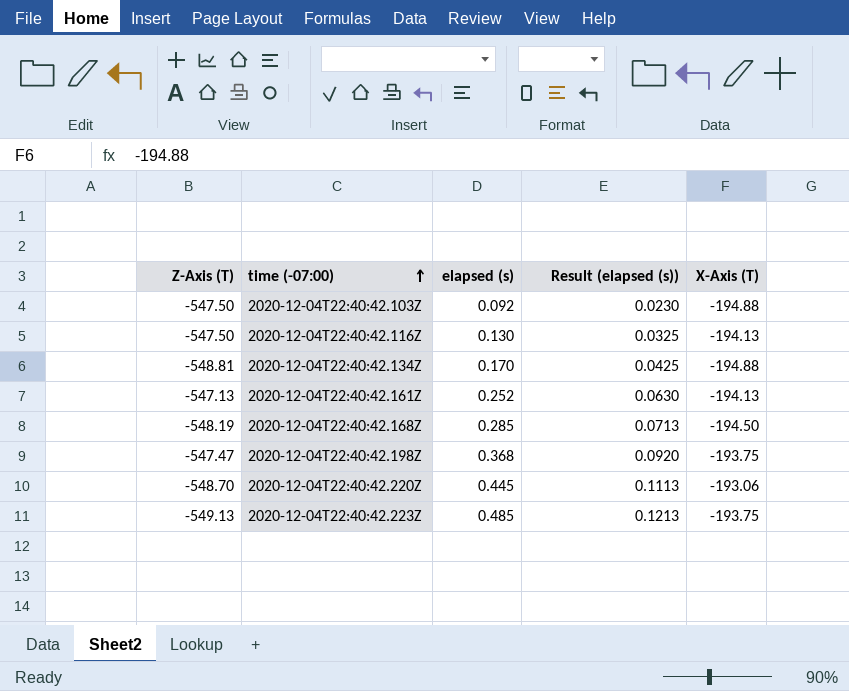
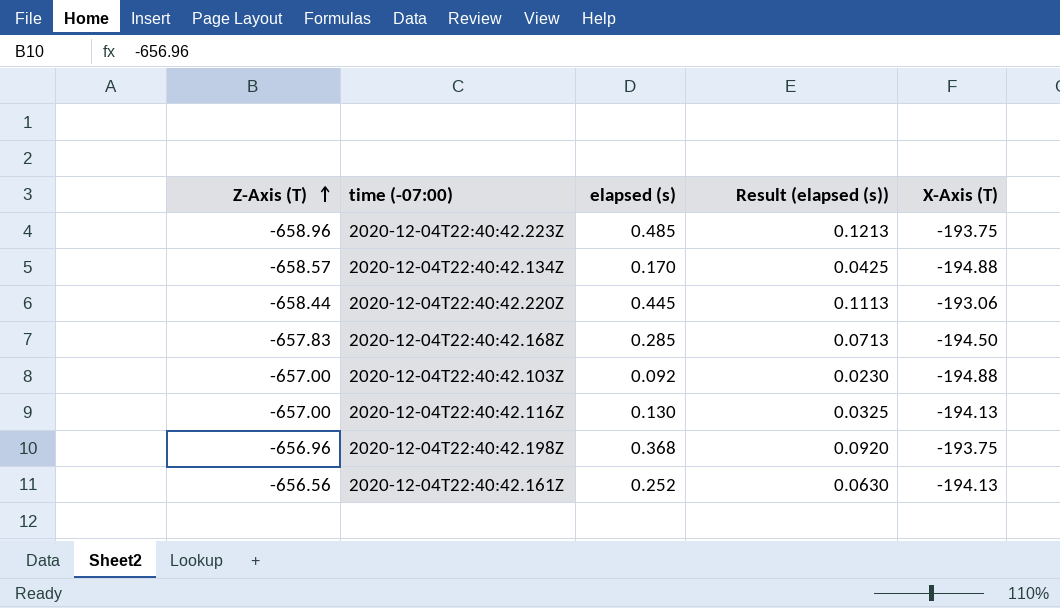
row order: time (-07:00) ascending -> Z-Axis (T) ascending
2020-12-04T22:40:42.223Z | Z-Axis (T): -549.13 -> -658.96
2020-12-04T22:40:42.134Z | Z-Axis (T): -548.81 -> -658.57
2020-12-04T22:40:42.220Z | Z-Axis (T): -548.70 -> -658.44
2020-12-04T22:40:42.168Z | Z-Axis (T): -548.19 -> -657.83
2020-12-04T22:40:42.103Z | Z-Axis (T): -547.50 -> -657.00
2020-12-04T22:40:42.116Z | Z-Axis (T): -547.50 -> -657.00
2020-12-04T22:40:42.198Z | Z-Axis (T): -547.47 -> -656.96
2020-12-04T22:40:42.161Z | Z-Axis (T): -547.13 -> -656.56

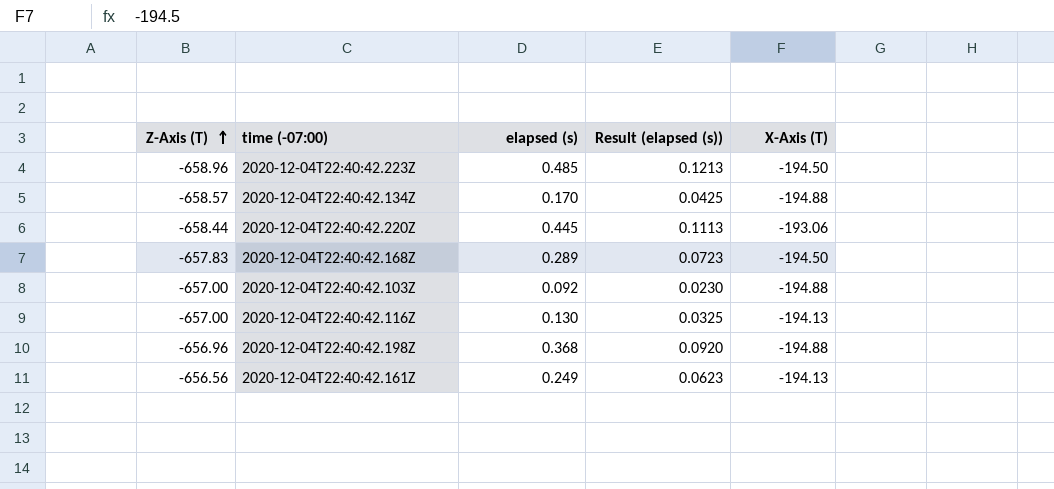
2020-12-04T22:40:42.223Z | X-Axis (T): -193.75 -> -194.50
2020-12-04T22:40:42.168Z | elapsed (s): 0.285 -> 0.289
2020-12-04T22:40:42.168Z | Result (elapsed (s)): 0.0713 -> 0.0723
2020-12-04T22:40:42.198Z | X-Axis (T): -193.75 -> -194.88
2020-12-04T22:40:42.161Z | elapsed (s): 0.252 -> 0.249
2020-12-04T22:40:42.161Z | Result (elapsed (s)): 0.0630 -> 0.0623

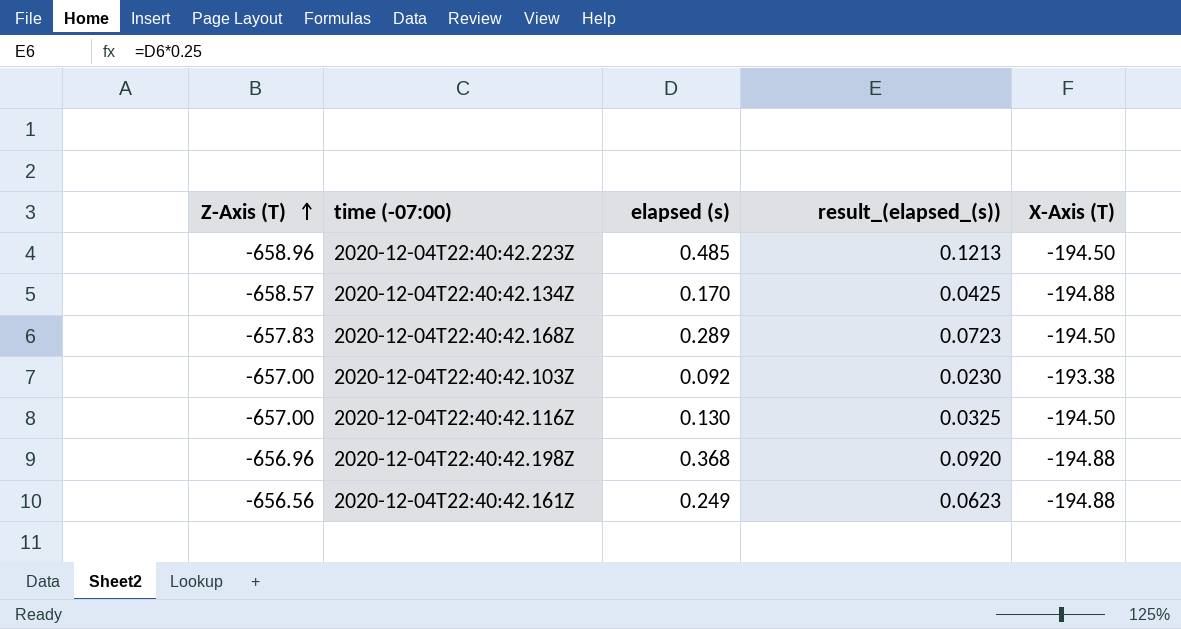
column name: Result (elapsed (s)) -> result_(elapsed_(s))
row 2020-12-04T22:40:42.220Z: -658.44 | 0.445 | 0.1113 | -193.06 -> none
2020-12-04T22:40:42.103Z | X-Axis (T): -194.88 -> -193.38
2020-12-04T22:40:42.116Z | X-Axis (T): -194.13 -> -194.50
2020-12-04T22:40:42.161Z | X-Axis (T): -194.13 -> -194.88

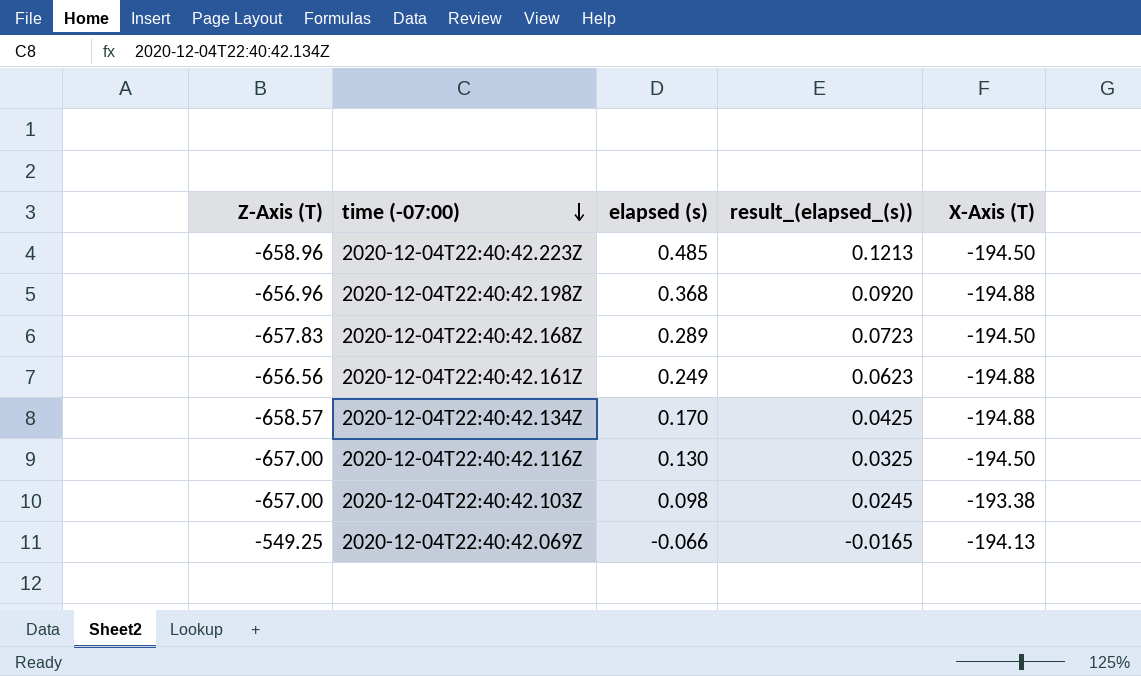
row order: Z-Axis (T) ascending -> time (-07:00) descending
2020-12-04T22:40:42.103Z | elapsed (s): 0.092 -> 0.098
2020-12-04T22:40:42.103Z | result_(elapsed_(s)): 0.0230 -> 0.0245
row 2020-12-04T22:40:42.069Z: none -> -549.25 | -0.066 | -0.0165 | -194.13

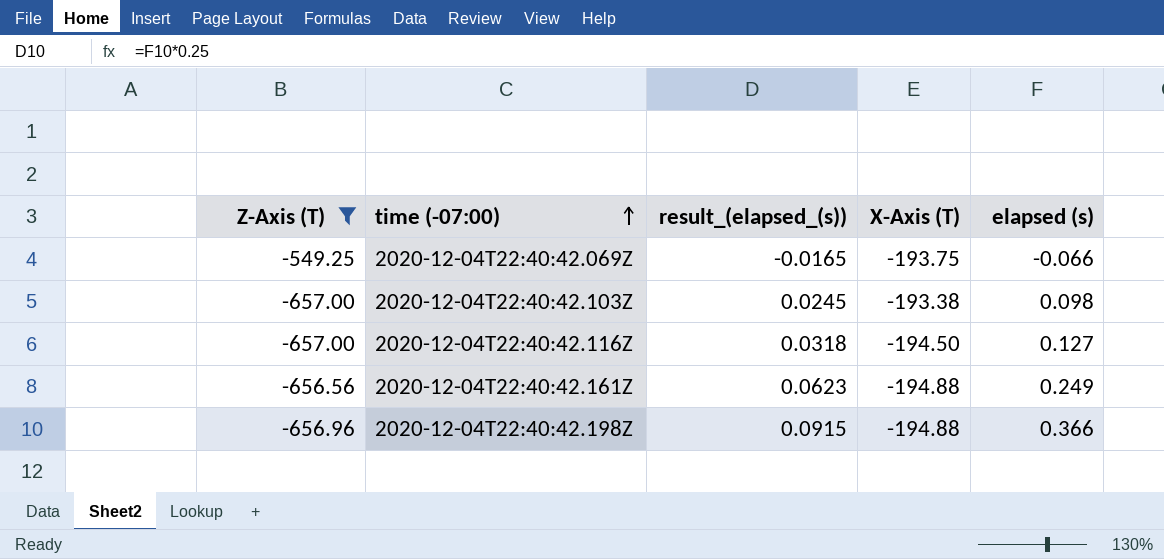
filter: none -> Z-Axis (T) >= -657.00
row order: time (-07:00) descending -> time (-07:00) ascending
column elapsed (s) | position: 3 -> 5
2020-12-04T22:40:42.069Z | X-Axis (T): -194.13 -> -193.75
2020-12-04T22:40:42.116Z | result_(elapsed_(s)): 0.0325 -> 0.0318
2020-12-04T22:40:42.116Z | elapsed (s): 0.130 -> 0.127
2020-12-04T22:40:42.198Z | result_(elapsed_(s)): 0.0920 -> 0.0915
2020-12-04T22:40:42.198Z | elapsed (s): 0.368 -> 0.366

